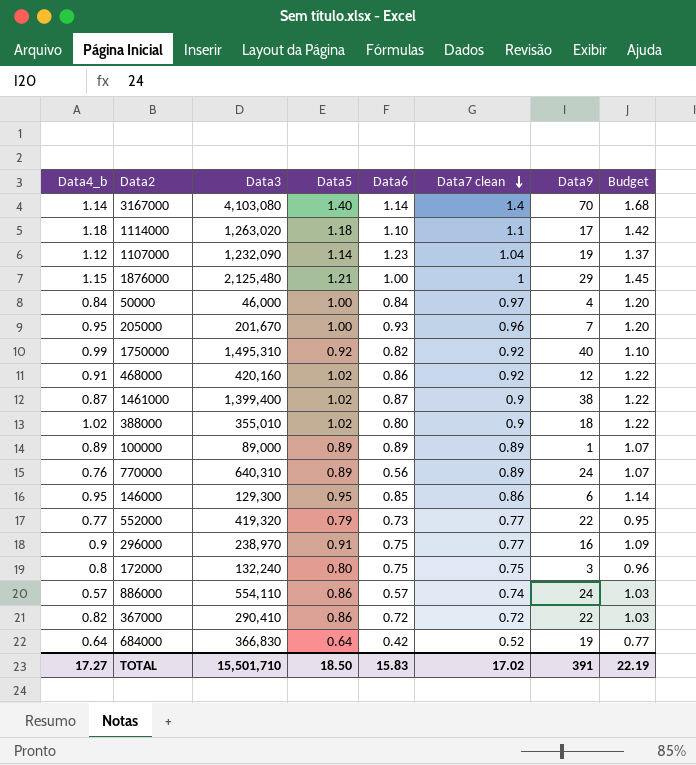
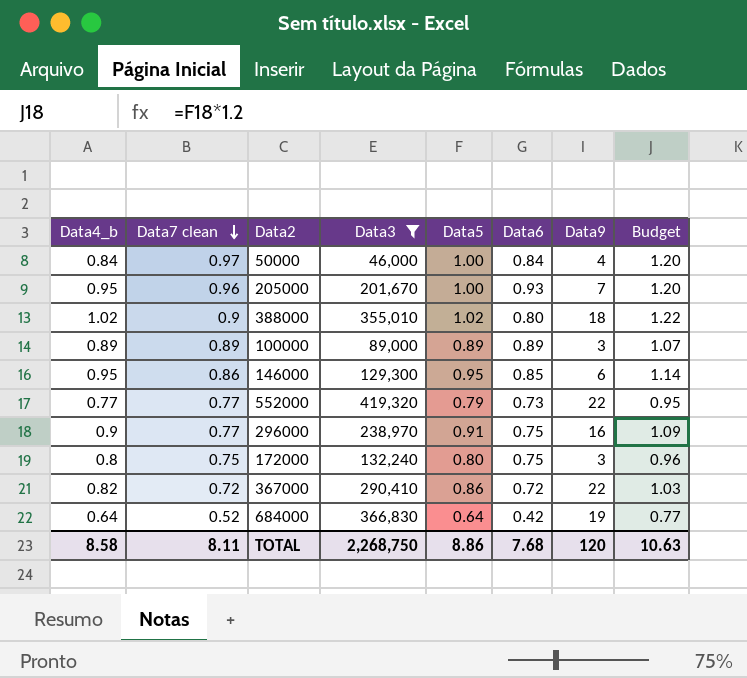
filter: none -> Data3 <= 419,320
column Data7 clean | position: 6 -> 2
100000 | Data9: 1 -> 3
TOTAL | Data4_b: 17.27 -> 8.58
TOTAL | Data7 clean: 17.02 -> 8.11
TOTAL | Data3: 15,501,710 -> 2,268,750
TOTAL | Data5: 18.50 -> 8.86
TOTAL | Data6: 15.83 -> 7.68
TOTAL | Data9: 391 -> 120
TOTAL | Budget: 22.19 -> 10.63

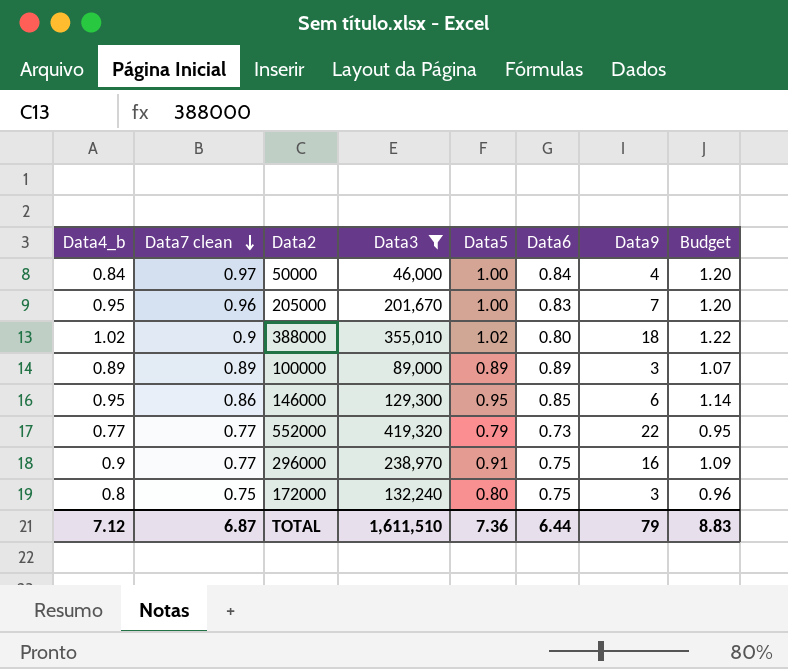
row 367000: 0.82 | 0.72 | 290,410 | 0.86 | 0.72 | 22 | 1.03 -> none
row 684000: 0.64 | 0.52 | 366,830 | 0.64 | 0.42 | 19 | 0.77 -> none
205000 | Data6: 0.93 -> 0.83
TOTAL | Data4_b: 8.58 -> 7.12
TOTAL | Data7 clean: 8.11 -> 6.87
TOTAL | Data3: 2,268,750 -> 1,611,510
TOTAL | Data5: 8.86 -> 7.36
TOTAL | Data6: 7.68 -> 6.44
TOTAL | Data9: 120 -> 79
TOTAL | Budget: 10.63 -> 8.83

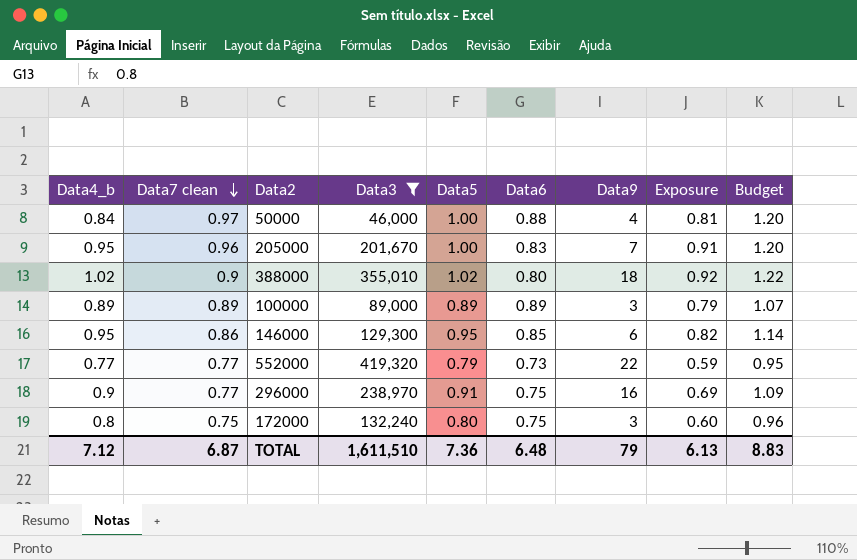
column Exposure | formula: none -> [Data4_b] * [Data7 clean]
50000 | Data6: 0.84 -> 0.88
TOTAL | Data6: 6.44 -> 6.48

